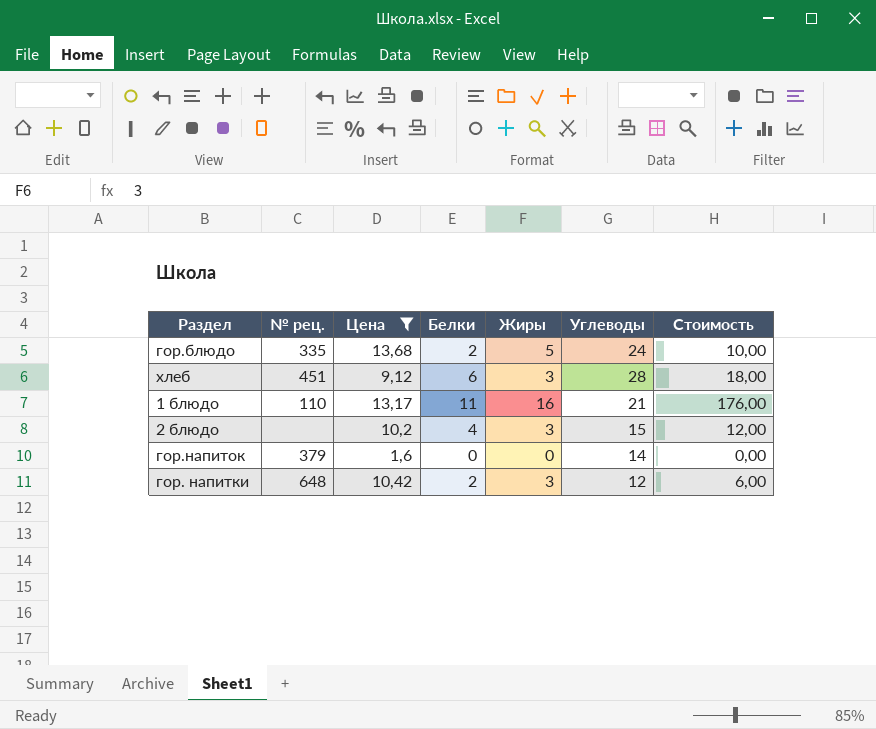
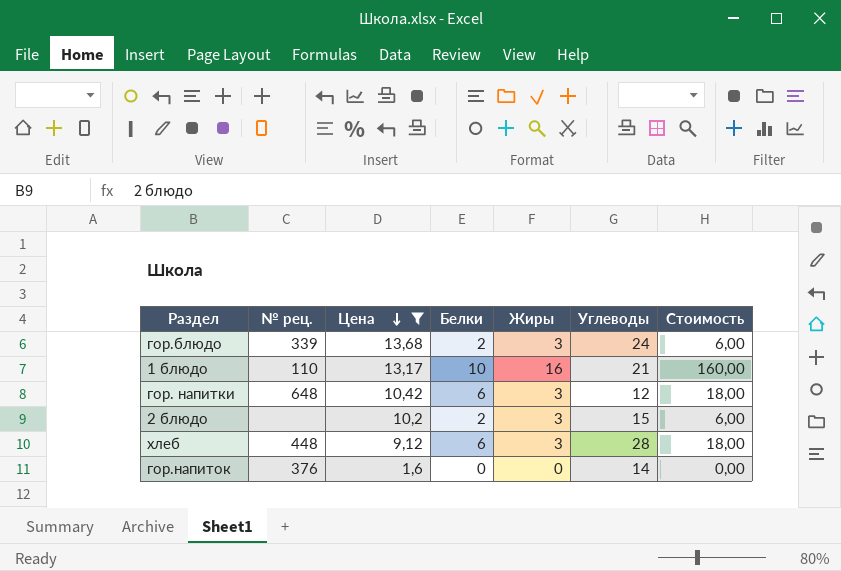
row order: none -> Цена descending
гор.блюдо | № рец.: 335 -> 339
гор.блюдо | Жиры: 5 -> 3
гор.блюдо | Стоимость: 10,00 -> 6,00
1 блюдо | Белки: 11 -> 10
1 блюдо | Стоимость: 176,00 -> 160,00
гор. напитки | Белки: 2 -> 6
гор. напитки | Стоимость: 6,00 -> 18,00
2 блюдо | Белки: 4 -> 2
2 блюдо | Стоимость: 12,00 -> 6,00
хлеб | № рец.: 451 -> 448
гор.напиток | № рец.: 379 -> 376

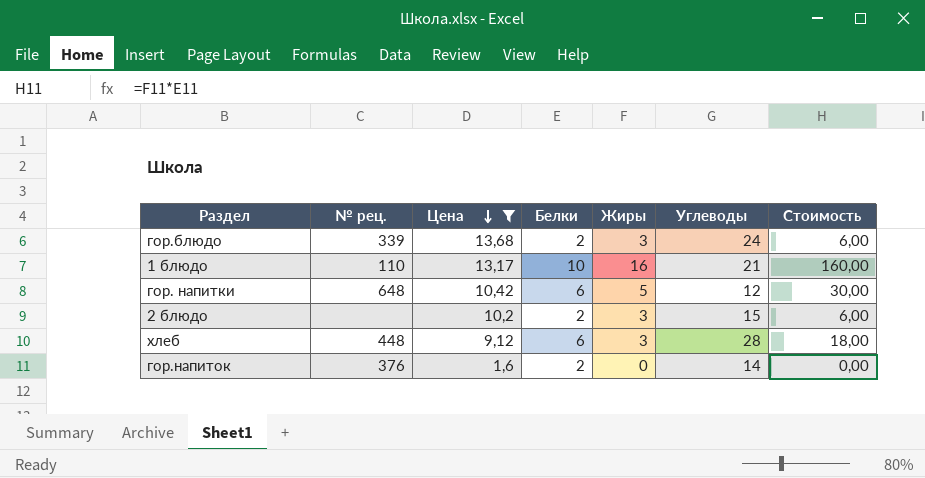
гор. напитки | Жиры: 3 -> 5
гор. напитки | Стоимость: 18,00 -> 30,00
гор.напиток | Белки: 0 -> 2

